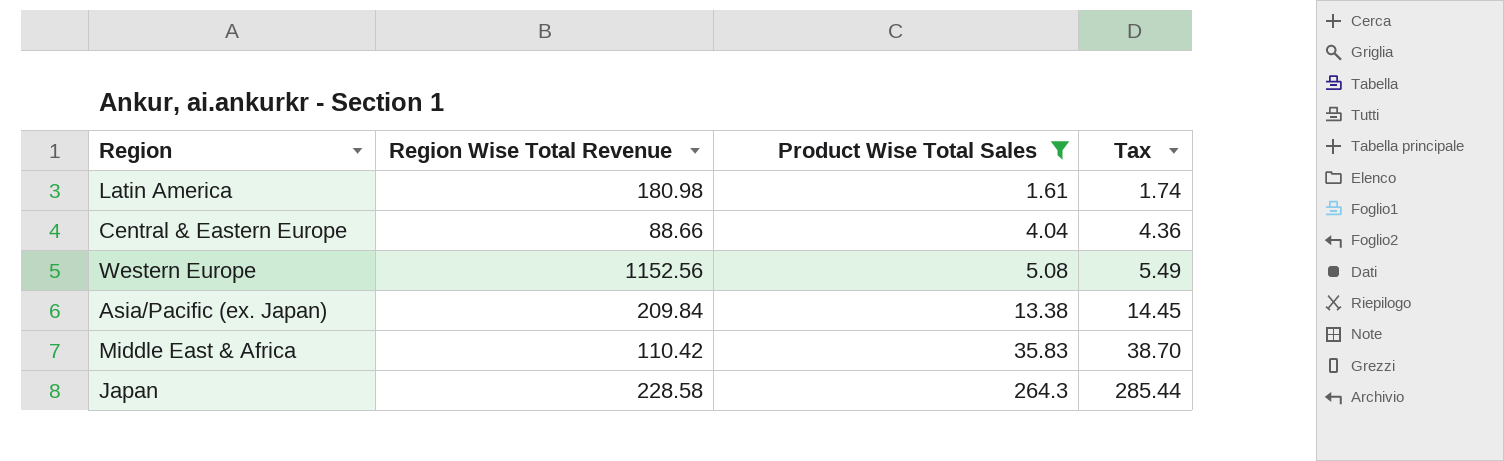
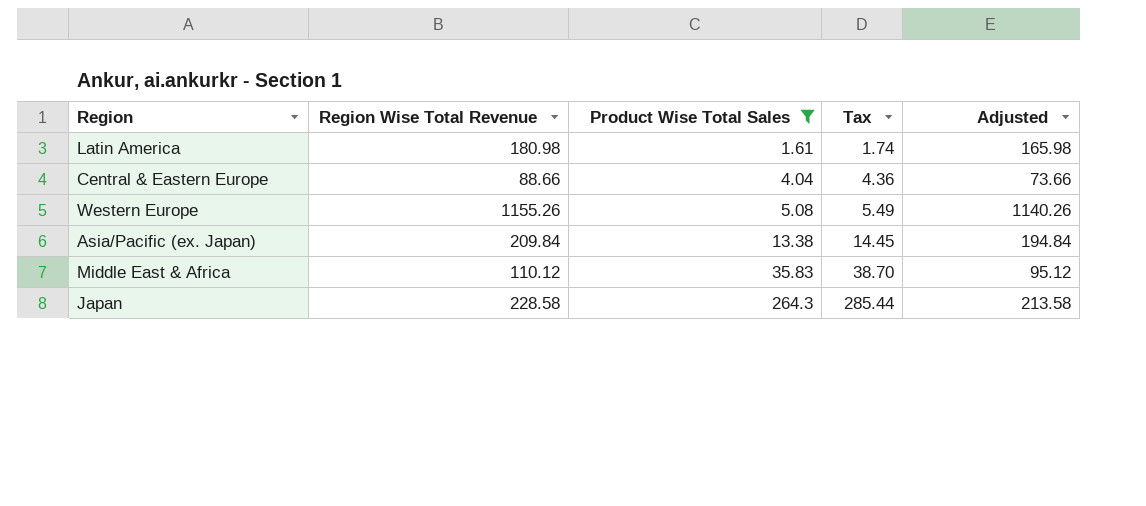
column Adjusted | formula: none -> [Region Wise Total Revenue] - 15
Western Europe | Region Wise Total Revenue: 1152.56 -> 1155.26
Middle East & Africa | Region Wise Total Revenue: 110.42 -> 110.12

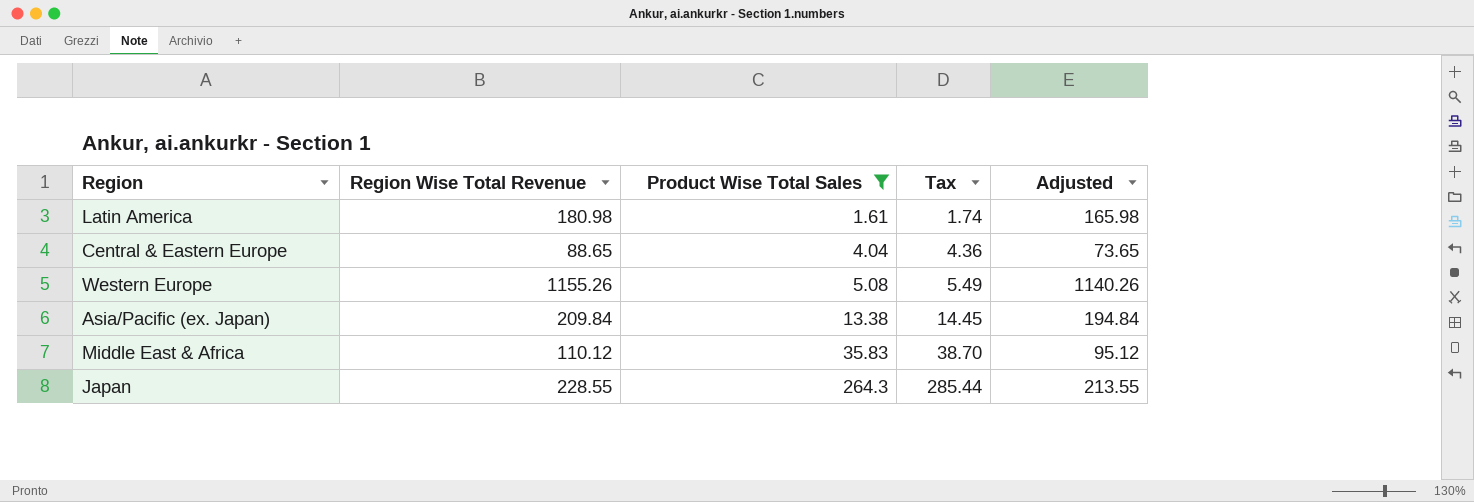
Central & Eastern Europe | Region Wise Total Revenue: 88.66 -> 88.65
Central & Eastern Europe | Adjusted: 73.66 -> 73.65
Japan | Region Wise Total Revenue: 228.58 -> 228.55
Japan | Adjusted: 213.58 -> 213.55

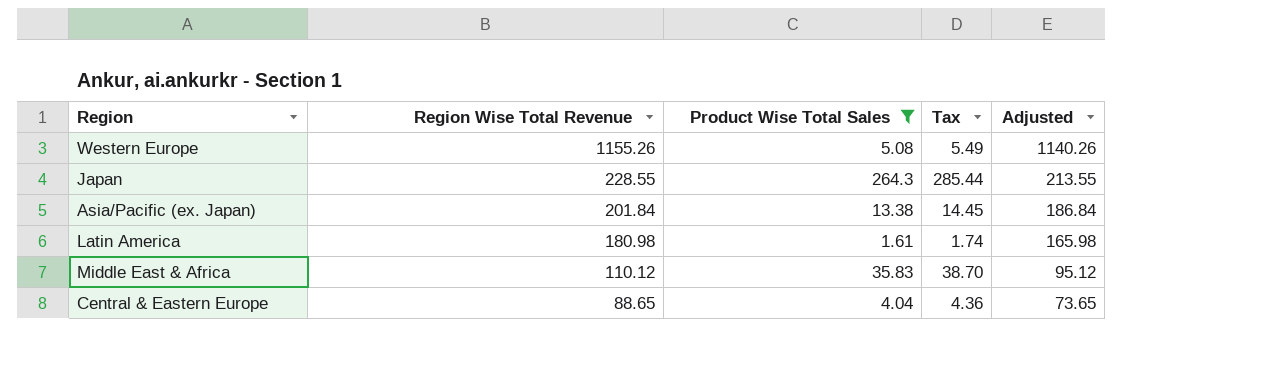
row order: Product Wise Total Sales ascending -> Region Wise Total Revenue descending
Asia/Pacific (ex. Japan) | Region Wise Total Revenue: 209.84 -> 201.84
Asia/Pacific (ex. Japan) | Adjusted: 194.84 -> 186.84

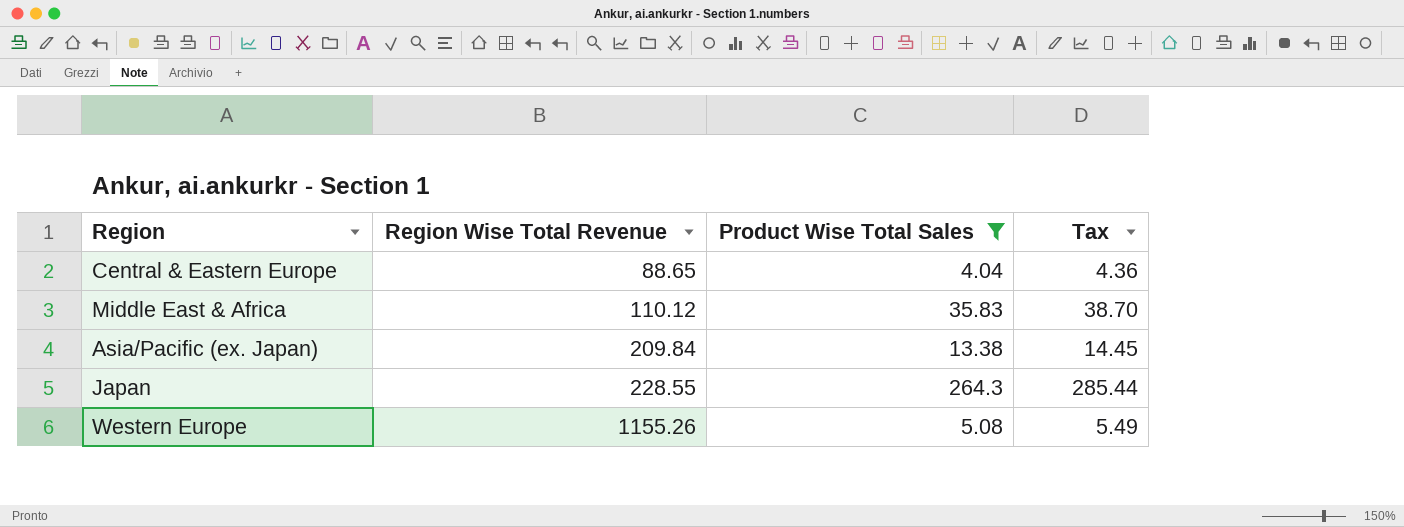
row order: Region Wise Total Revenue descending -> Region Wise Total Revenue ascending
column Adjusted | formula: [Region Wise Total Revenue] - 15 -> none
row Latin America: 180.98 | 1.61 | 1.74 | 165.98 -> none
Asia/Pacific (ex. Japan) | Region Wise Total Revenue: 201.84 -> 209.84

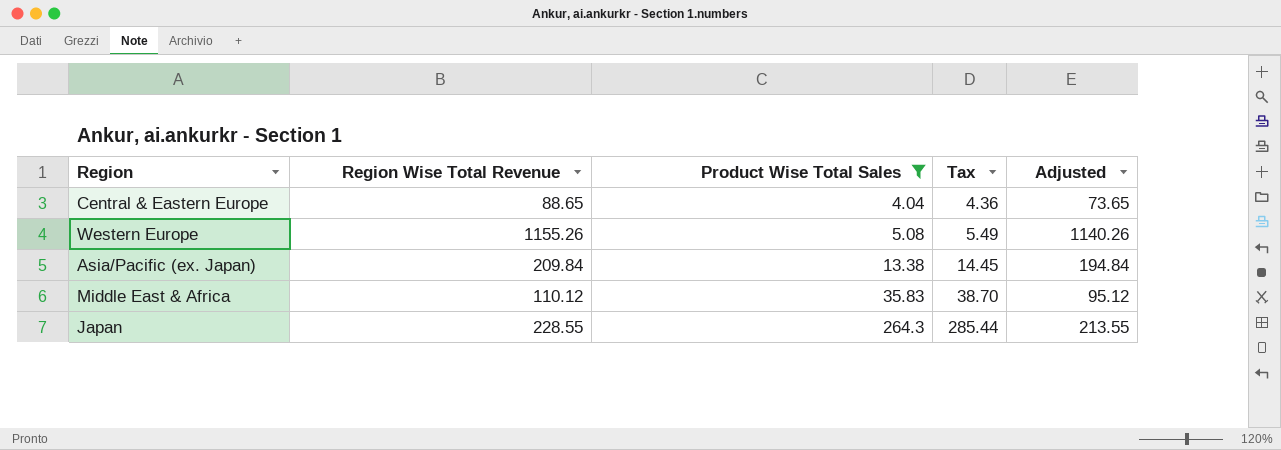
row order: Region Wise Total Revenue ascending -> Product Wise Total Sales ascending
column Adjusted | formula: none -> [Region Wise Total Revenue] - 15

